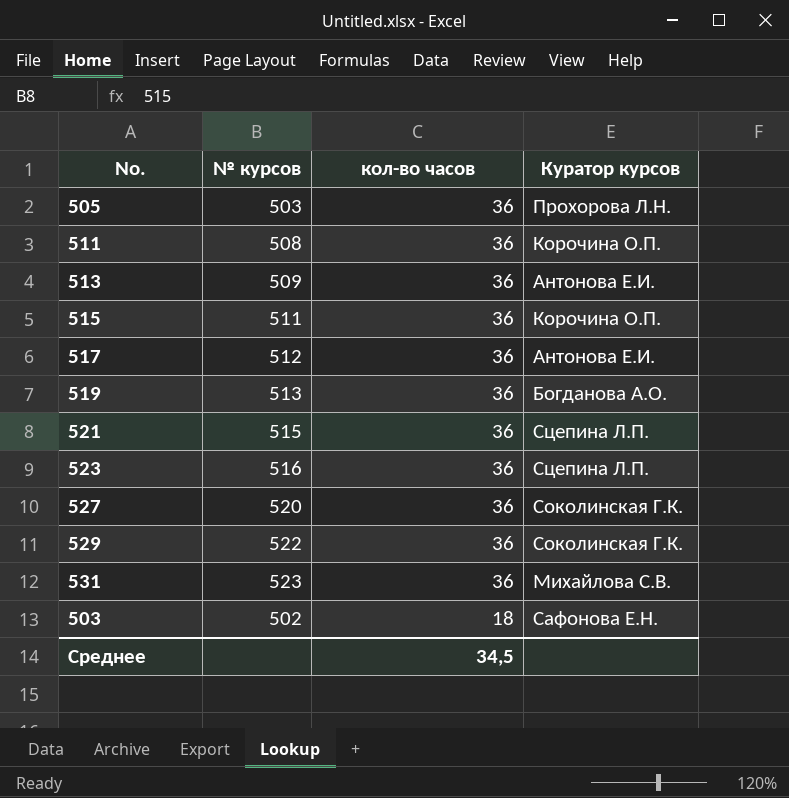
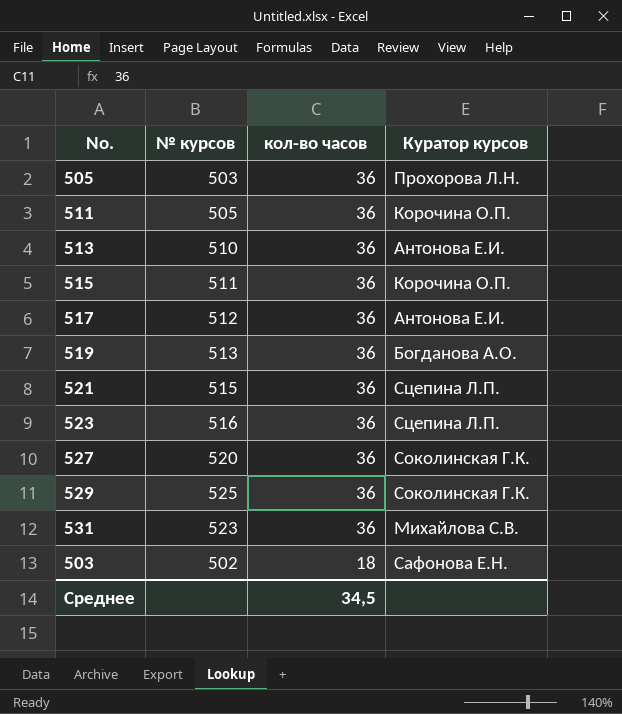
511 | № курсов: 508 -> 505
513 | № курсов: 509 -> 510
529 | № курсов: 522 -> 525

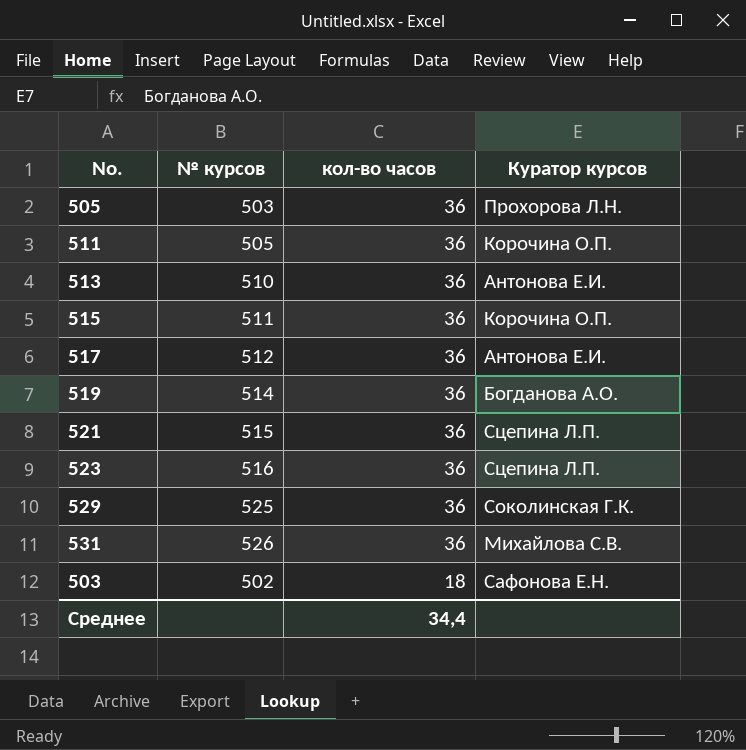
row 527: 520 | 36 | Соколинская Г.К. -> none
519 | № курсов: 513 -> 514
531 | № курсов: 523 -> 526
Среднее | кол-во часов: 34,5 -> 34,4

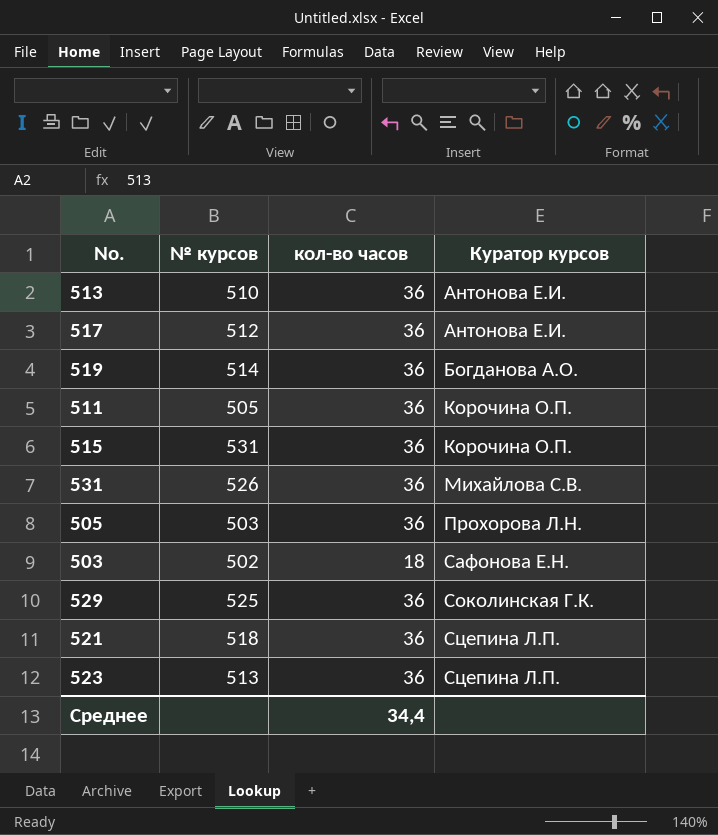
row order: кол-во часов descending -> Куратор курсов ascending
515 | № курсов: 511 -> 531
521 | № курсов: 515 -> 518
523 | № курсов: 516 -> 513

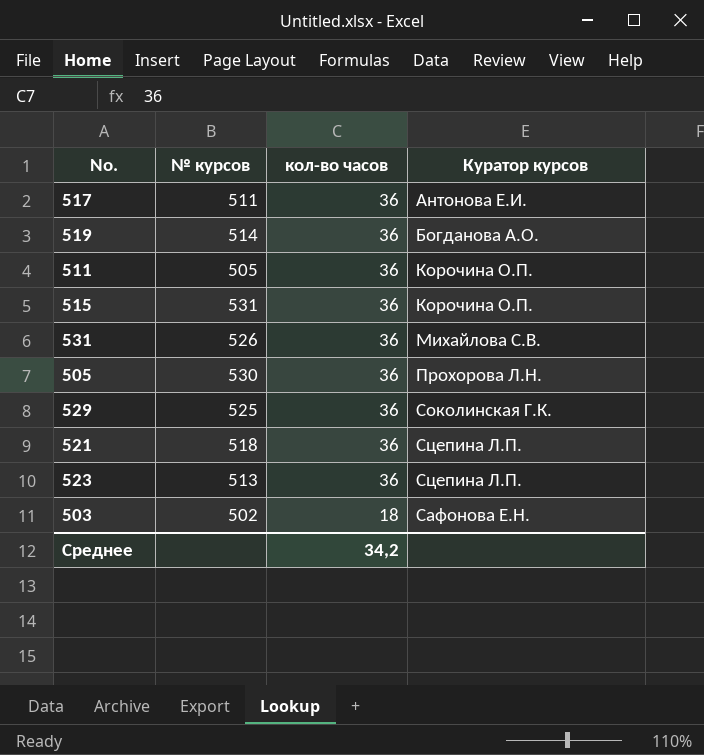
row order: Куратор курсов ascending -> кол-во часов descending
row 513: 510 | 36 | Антонова Е.И. -> none
517 | № курсов: 512 -> 511
505 | № курсов: 503 -> 530
Среднее | кол-во часов: 34,4 -> 34,2

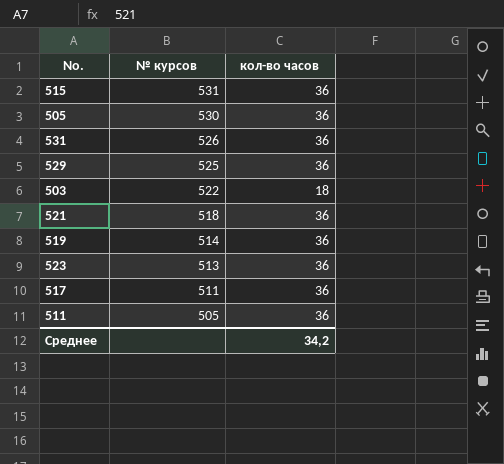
row order: кол-во часов descending -> № курсов descending
column Куратор курсов | position: 4 -> none
503 | № курсов: 502 -> 522

